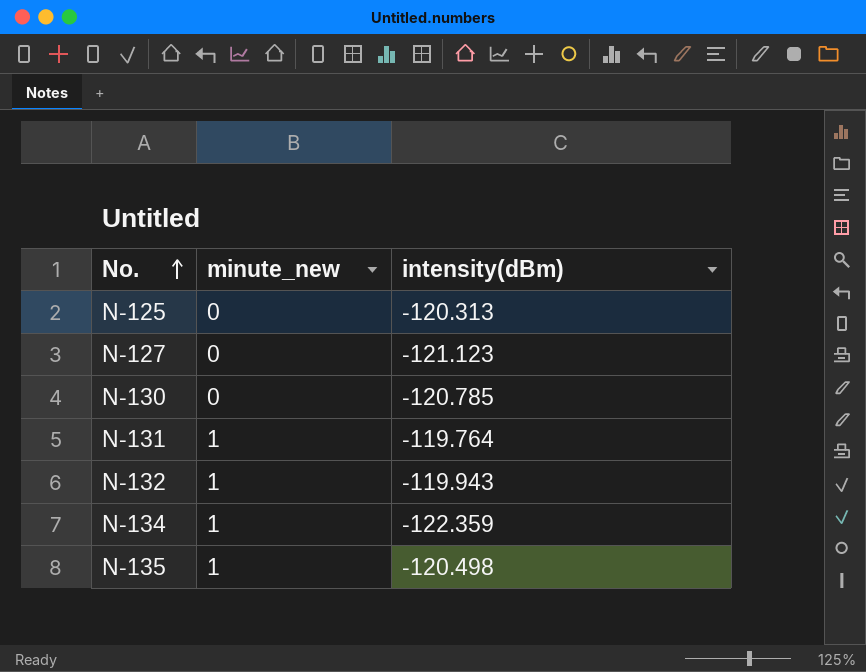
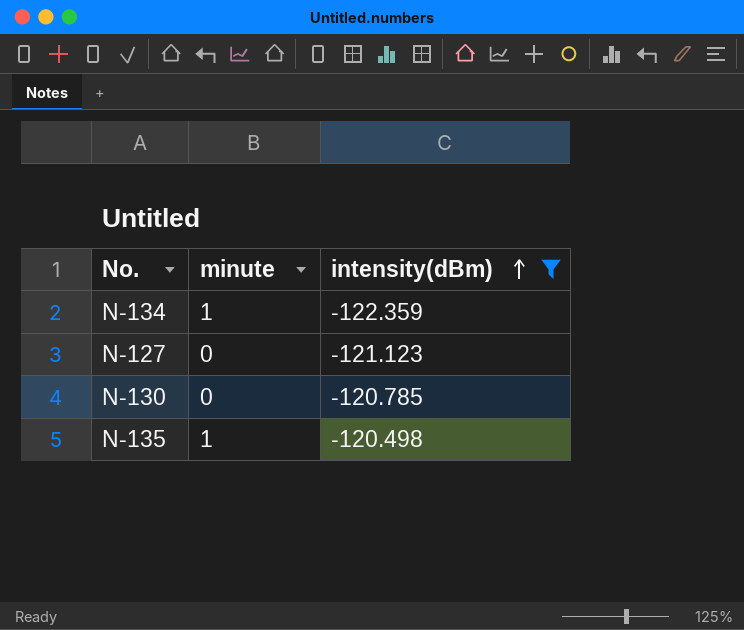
filter: none -> intensity(dBm) <= -120.498
row order: No. ascending -> intensity(dBm) ascending
column name: minute_new -> minute

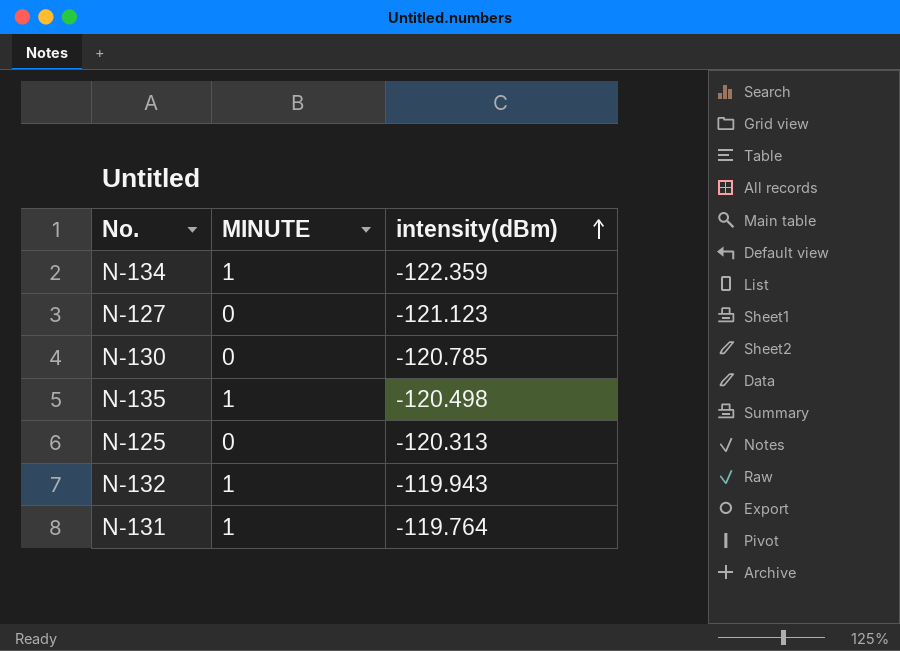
filter: intensity(dBm) <= -120.498 -> none
column name: minute -> MINUTE

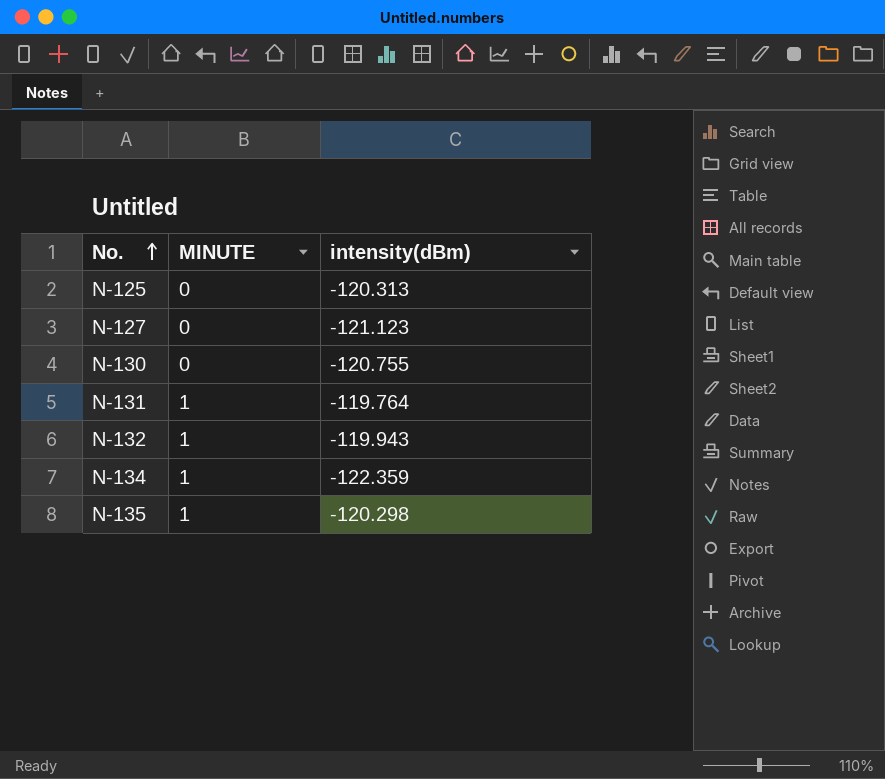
row order: intensity(dBm) ascending -> No. ascending
N-130 | intensity(dBm): -120.785 -> -120.755
N-135 | intensity(dBm): -120.498 -> -120.298

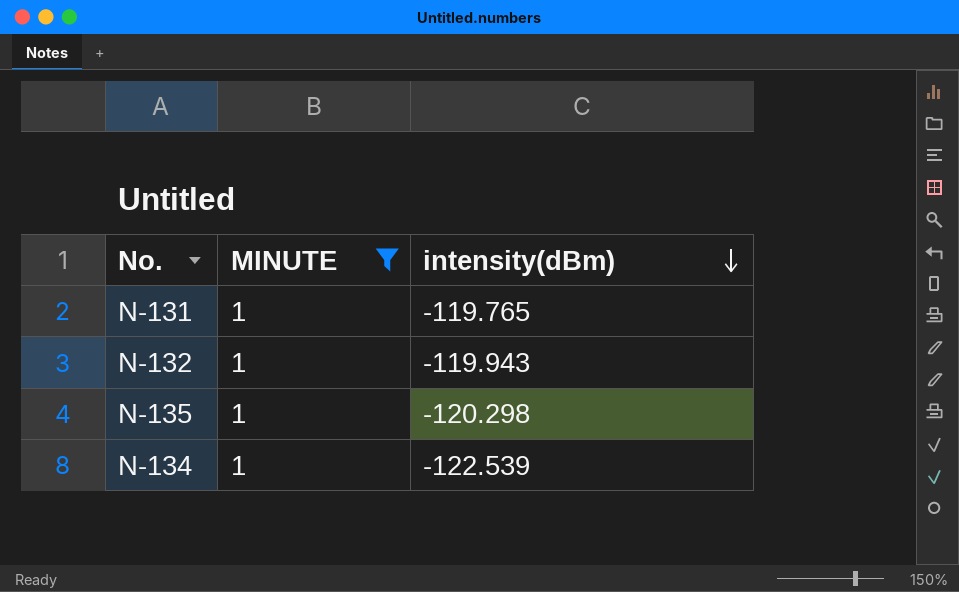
filter: none -> MINUTE = 1
row order: No. ascending -> intensity(dBm) descending
N-131 | intensity(dBm): -119.764 -> -119.765
N-134 | intensity(dBm): -122.359 -> -122.539

